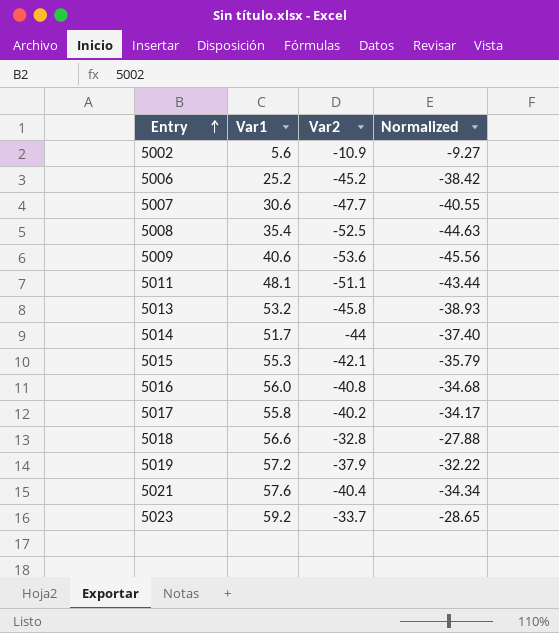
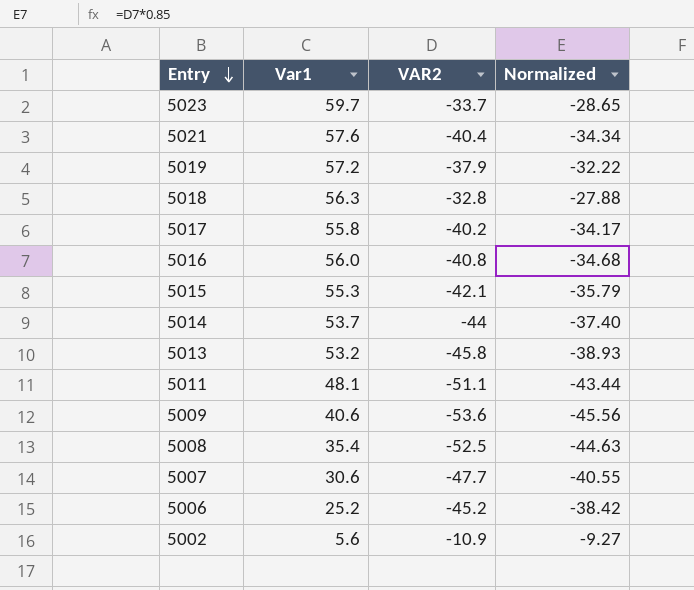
row order: Entry ascending -> Entry descending
column name: Var2 -> VAR2
5023 | Var1: 59.2 -> 59.7
5018 | Var1: 56.6 -> 56.3
5014 | Var1: 51.7 -> 53.7

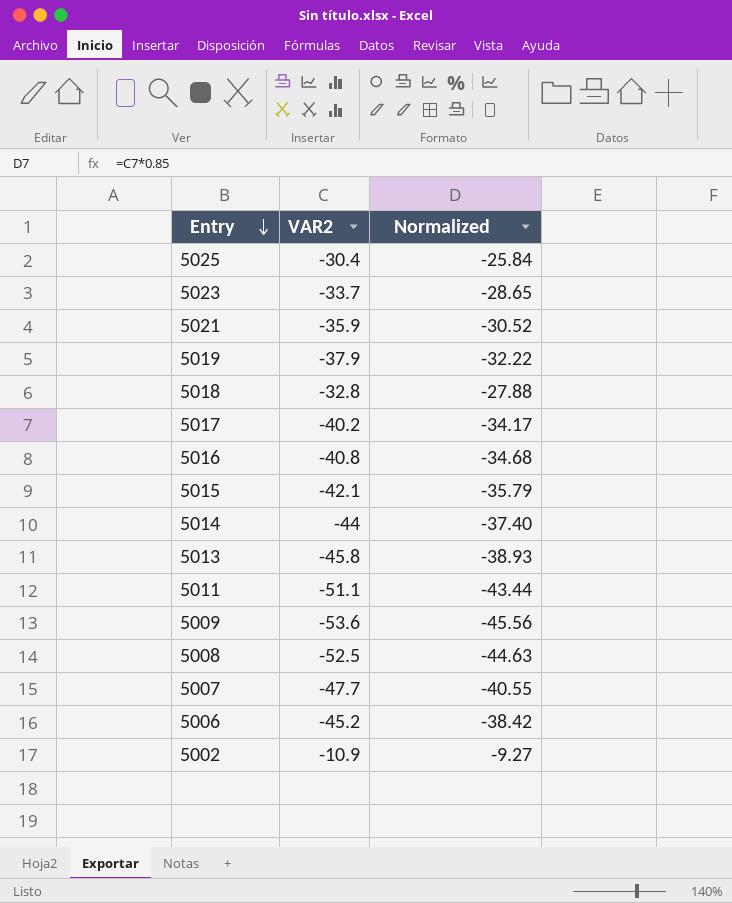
column Var1 | position: 2 -> none
row 5025: none -> -30.4 | -25.84
5021 | VAR2: -40.4 -> -35.9
5021 | Normalized: -34.34 -> -30.52

